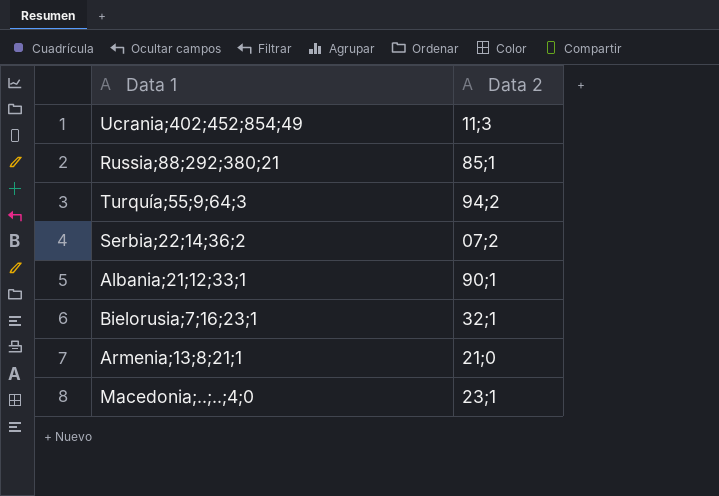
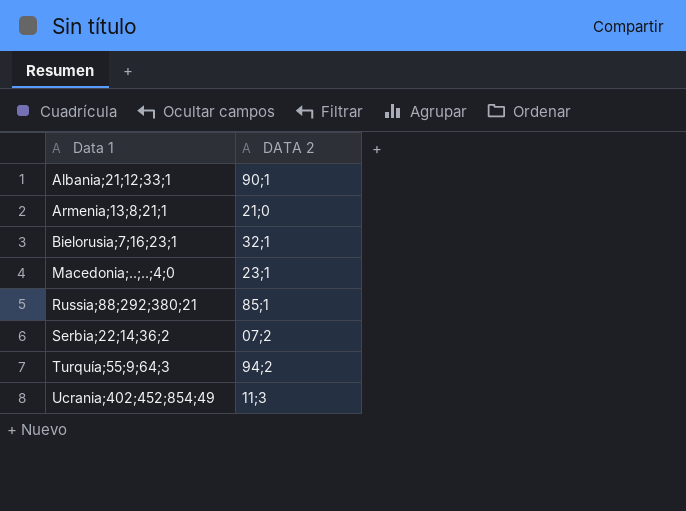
row order: none -> Data 1 ascending
column name: Data 2 -> DATA 2

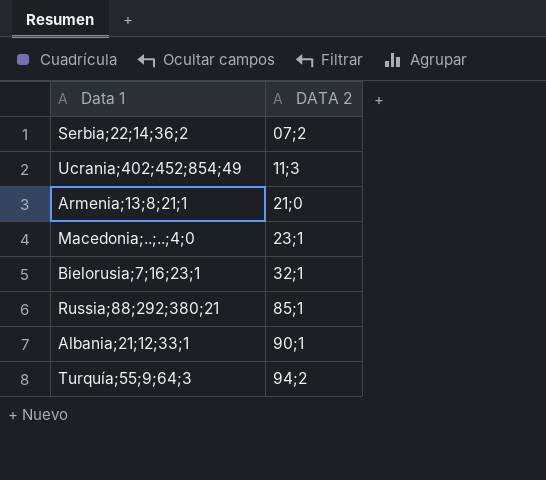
row order: Data 1 ascending -> DATA 2 ascending

